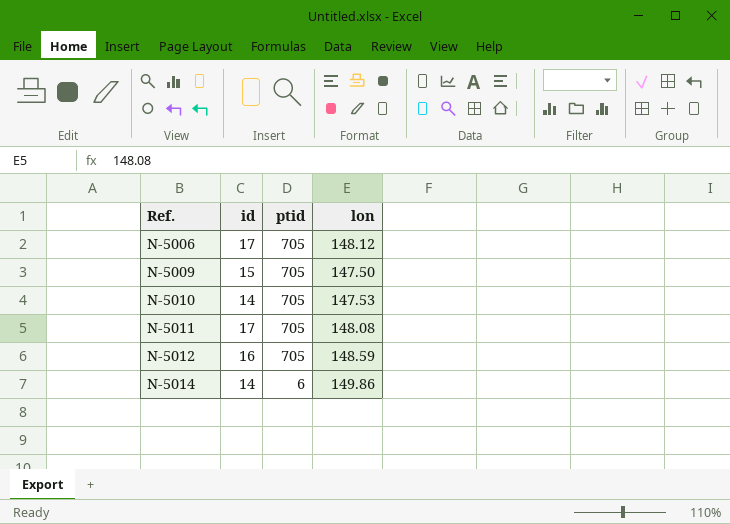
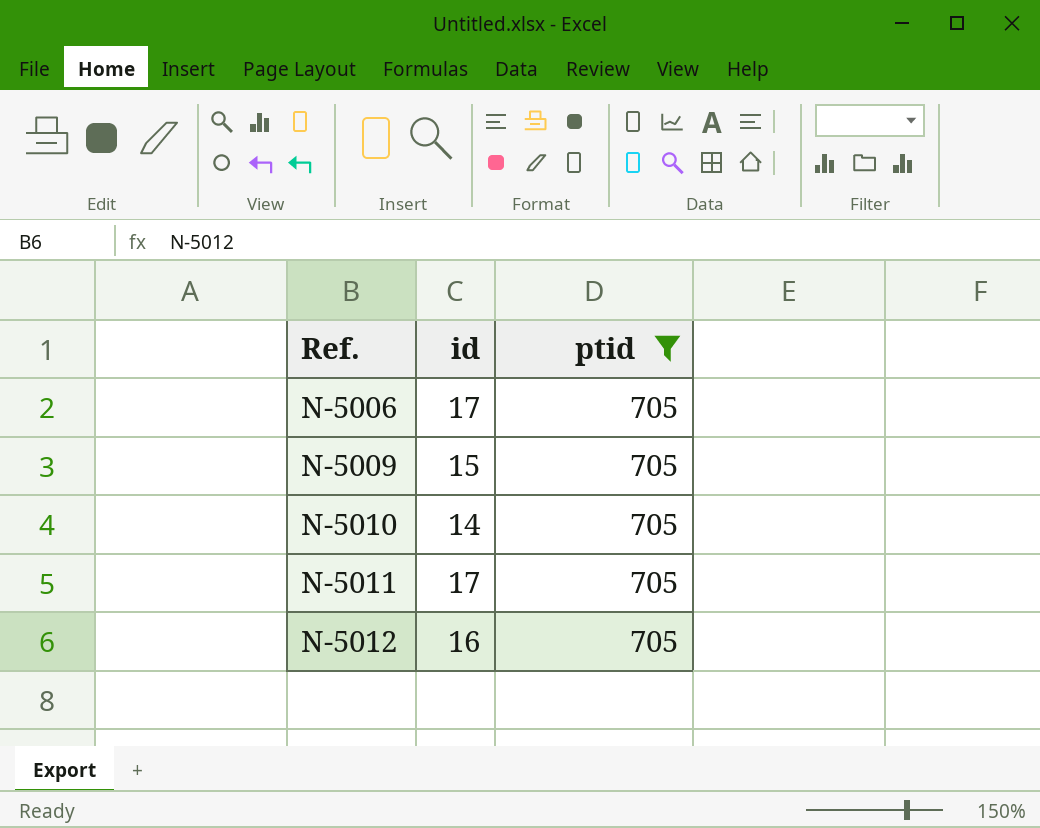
filter: none -> ptid = 705
column lon | position: 4 -> none

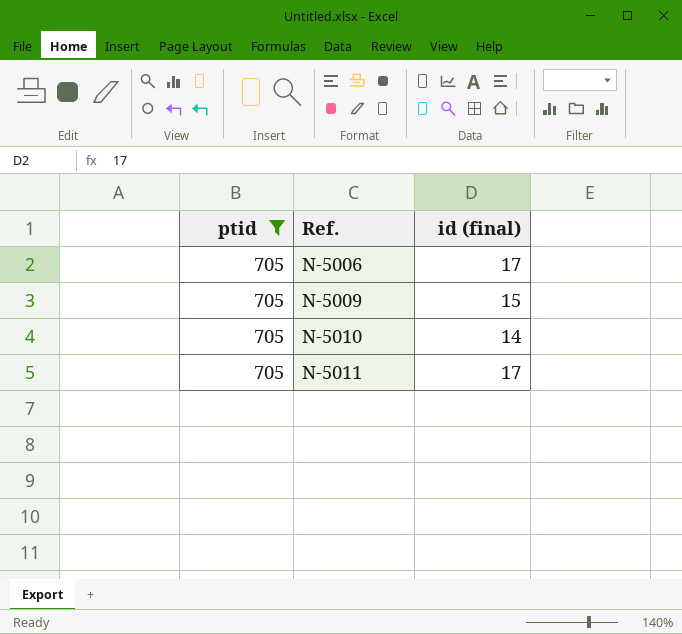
column ptid | position: 3 -> 1
column name: id -> id (final)
row N-5012: 16 | 705 -> none

